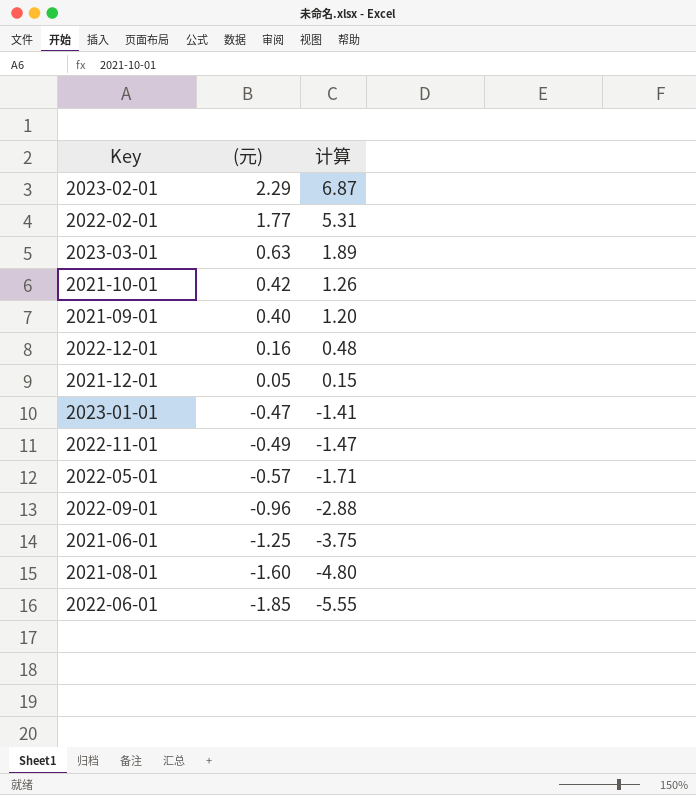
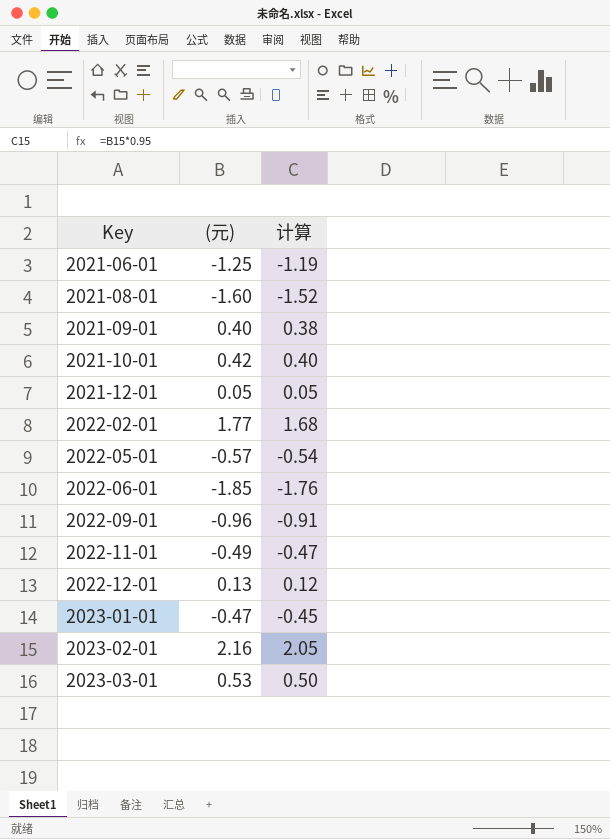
row order: (元) descending -> Key ascending
column 计算 | formula: [(元)] * 3 -> [(元)] * 0.95
2022-12-01 | (元): 0.16 -> 0.13
2023-02-01 | (元): 2.29 -> 2.16
2023-03-01 | (元): 0.63 -> 0.53

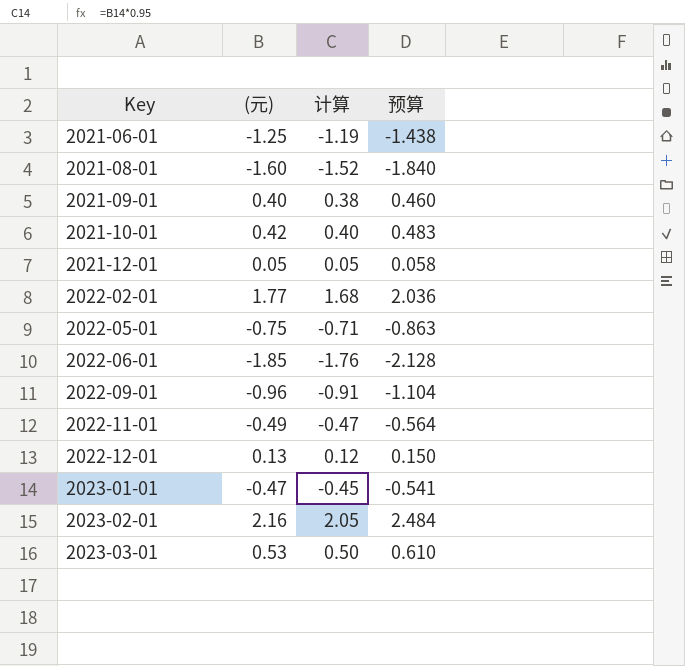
column 预算 | formula: none -> [(元)] * 1.15
2022-05-01 | (元): -0.57 -> -0.75
2022-05-01 | 计算: -0.54 -> -0.71

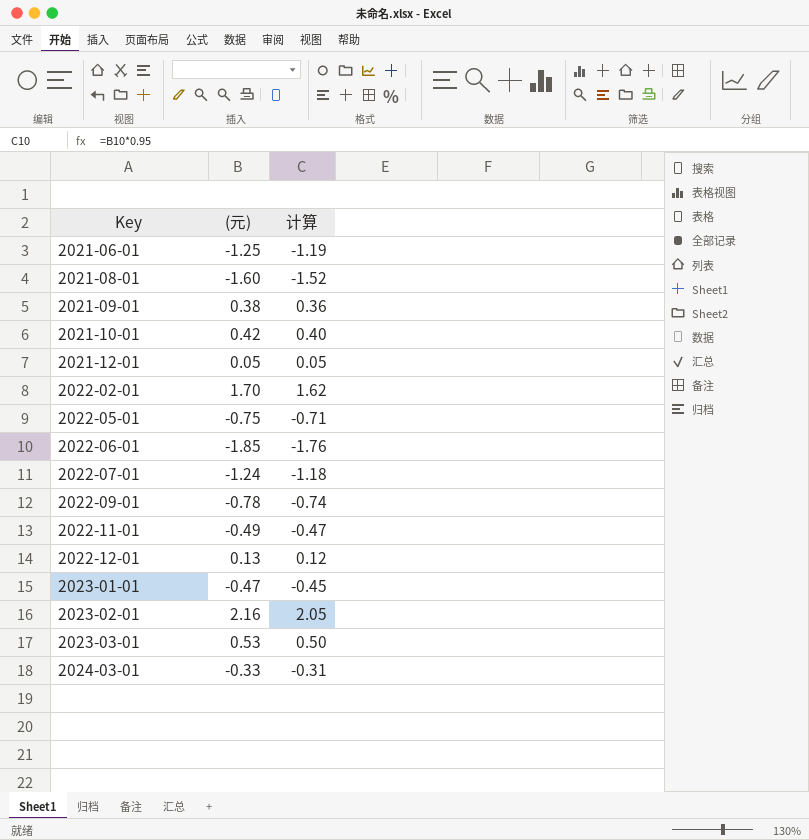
column 预算 | formula: [(元)] * 1.15 -> none
2021-09-01 | (元): 0.40 -> 0.38
2021-09-01 | 计算: 0.38 -> 0.36
2022-02-01 | (元): 1.77 -> 1.70
2022-02-01 | 计算: 1.68 -> 1.62
row 2022-07-01: none -> -1.24 | -1.18
2022-09-01 | (元): -0.96 -> -0.78
2022-09-01 | 计算: -0.91 -> -0.74
row 2024-03-01: none -> -0.33 | -0.31

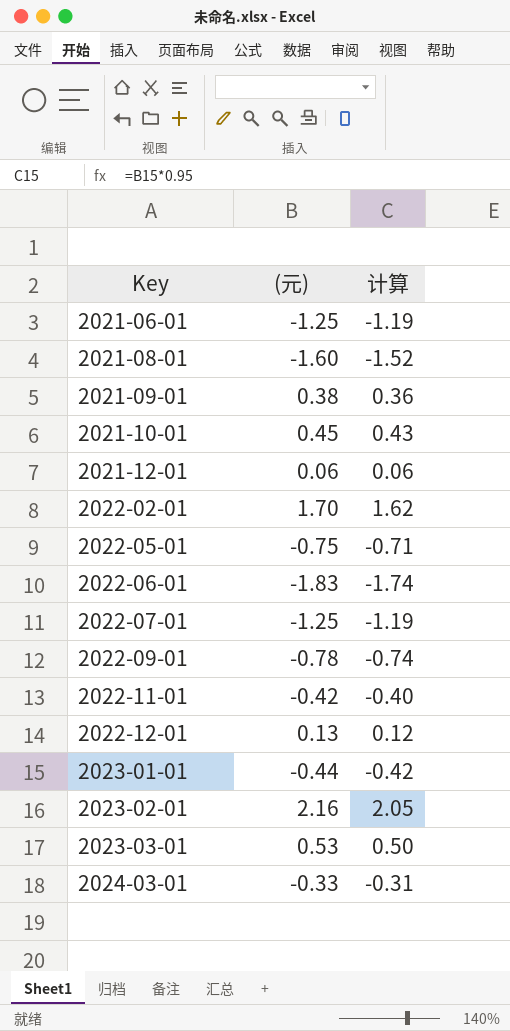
2021-10-01 | (元): 0.42 -> 0.45
2021-10-01 | 计算: 0.40 -> 0.43
2021-12-01 | (元): 0.05 -> 0.06
2021-12-01 | 计算: 0.05 -> 0.06
2022-06-01 | (元): -1.85 -> -1.83
2022-06-01 | 计算: -1.76 -> -1.74
2022-07-01 | (元): -1.24 -> -1.25
2022-07-01 | 计算: -1.18 -> -1.19
2022-11-01 | (元): -0.49 -> -0.42
2022-11-01 | 计算: -0.47 -> -0.40
2023-01-01 | (元): -0.47 -> -0.44
2023-01-01 | 计算: -0.45 -> -0.42

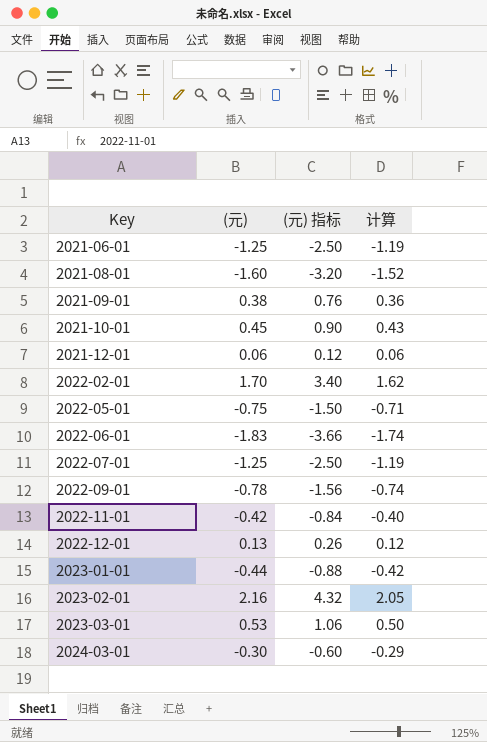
column (元) 指标 | formula: none -> [(元)] * 2
2024-03-01 | (元): -0.33 -> -0.30
2024-03-01 | 计算: -0.31 -> -0.29

